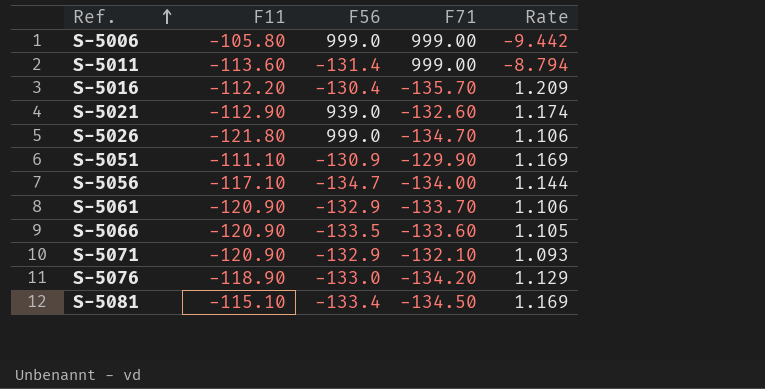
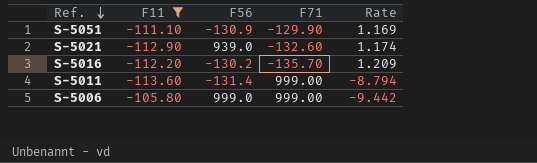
filter: none -> F11 >= -113.60
row order: Ref. ascending -> Ref. descending
S-5016 | F56: -130.4 -> -130.2

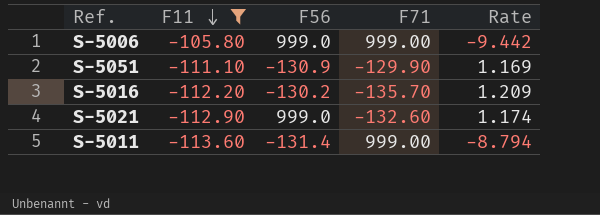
row order: Ref. descending -> F11 descending
S-5021 | F56: 939.0 -> 999.0

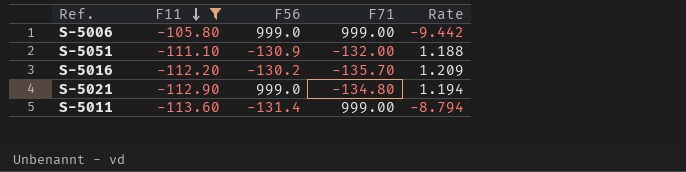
S-5051 | F71: -129.90 -> -132.00
S-5051 | Rate: 1.169 -> 1.188
S-5021 | F71: -132.60 -> -134.80
S-5021 | Rate: 1.174 -> 1.194

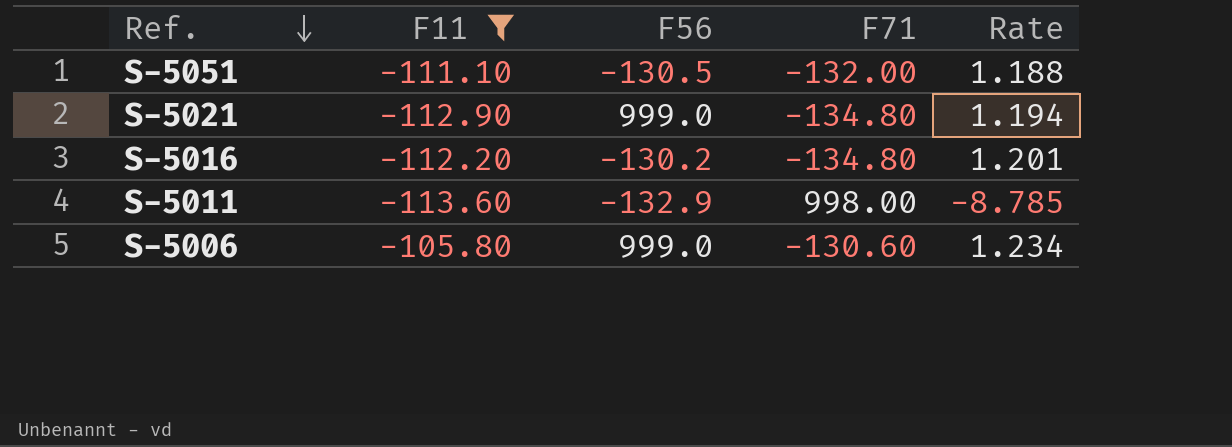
row order: F11 descending -> Ref. descending
S-5051 | F56: -130.9 -> -130.5
S-5016 | F71: -135.70 -> -134.80
S-5016 | Rate: 1.209 -> 1.201
S-5011 | F56: -131.4 -> -132.9
S-5011 | F71: 999.00 -> 998.00
S-5011 | Rate: -8.794 -> -8.785
S-5006 | F71: 999.00 -> -130.60
S-5006 | Rate: -9.442 -> 1.234

